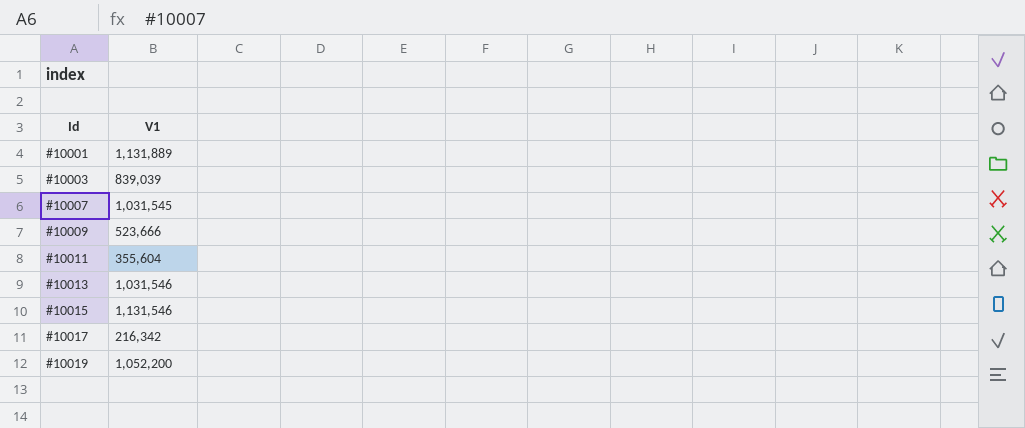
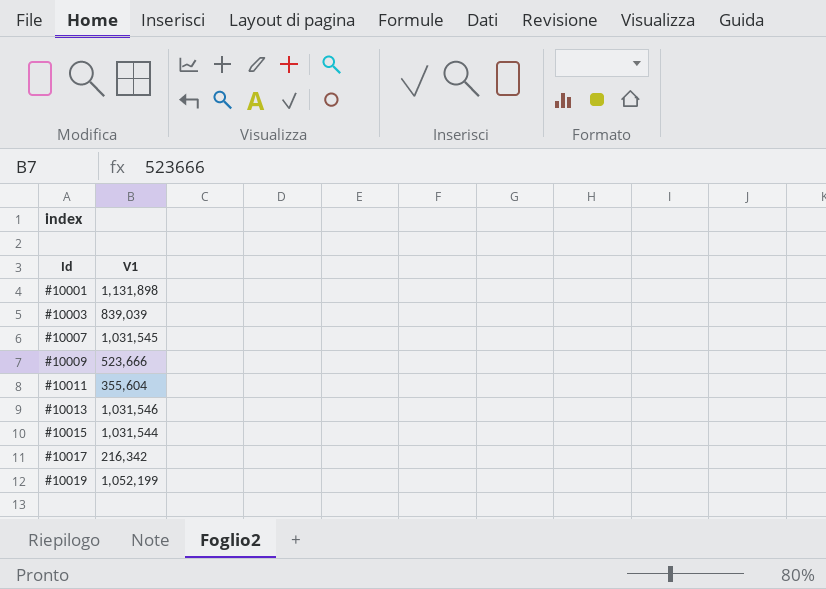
#10001 | V1: 1,131,889 -> 1,131,898
#10015 | V1: 1,131,546 -> 1,031,544
#10019 | V1: 1,052,200 -> 1,052,199

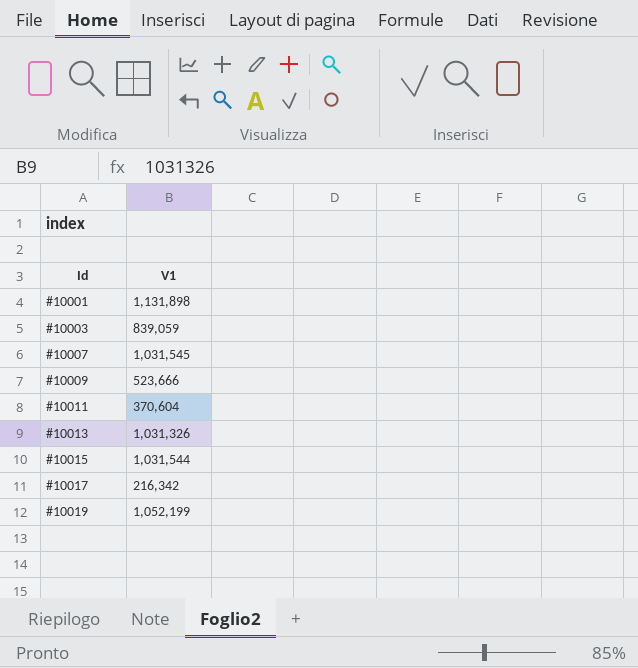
#10003 | V1: 839,039 -> 839,059
#10011 | V1: 355,604 -> 370,604
#10013 | V1: 1,031,546 -> 1,031,326

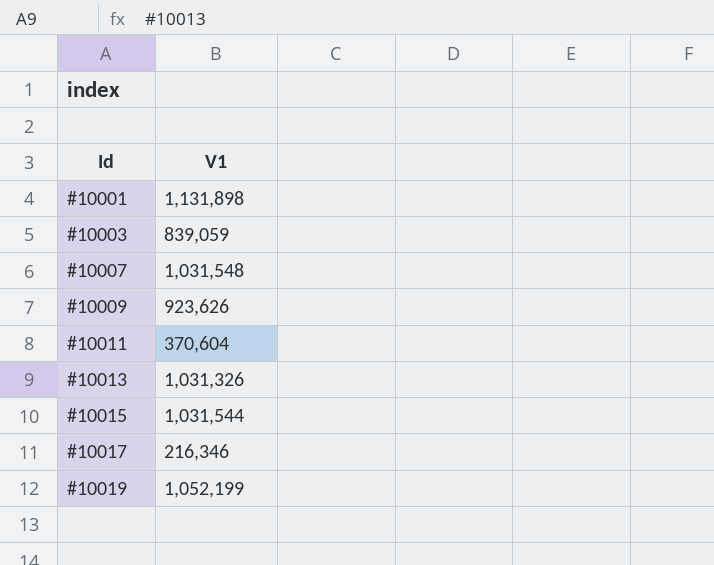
#10007 | V1: 1,031,545 -> 1,031,548
#10009 | V1: 523,666 -> 923,626
#10017 | V1: 216,342 -> 216,346

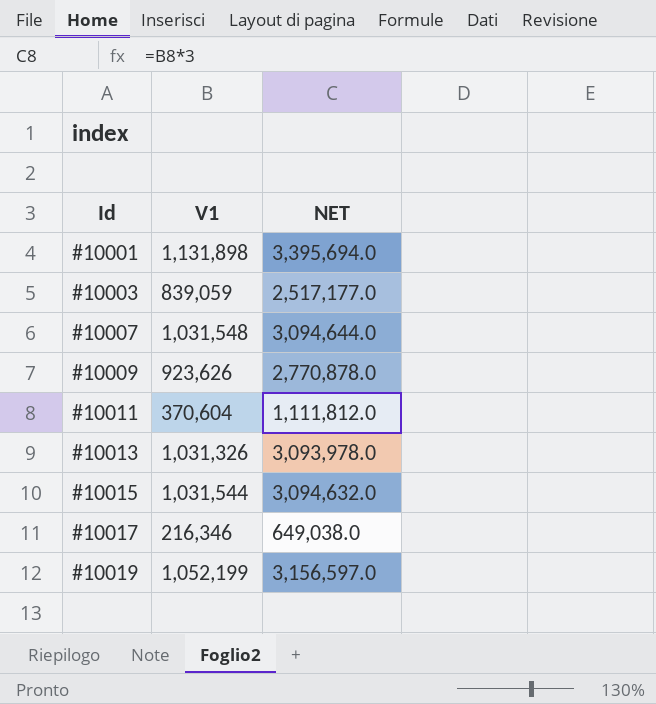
column NET | formula: none -> [V1] * 3

